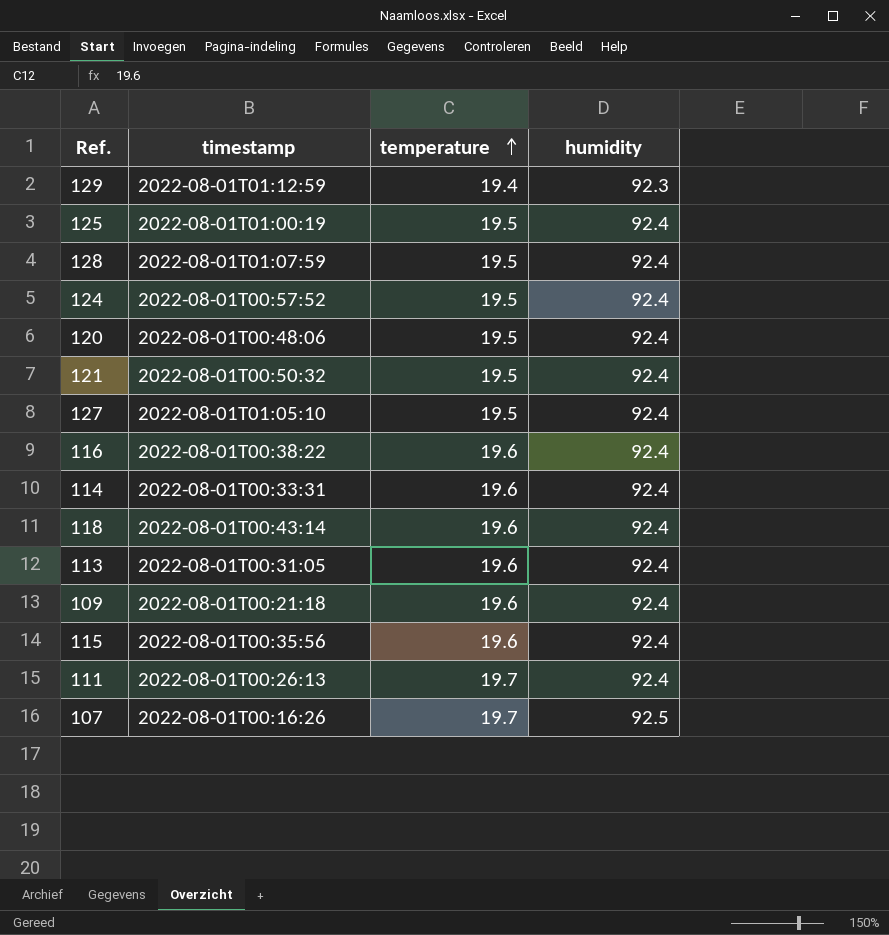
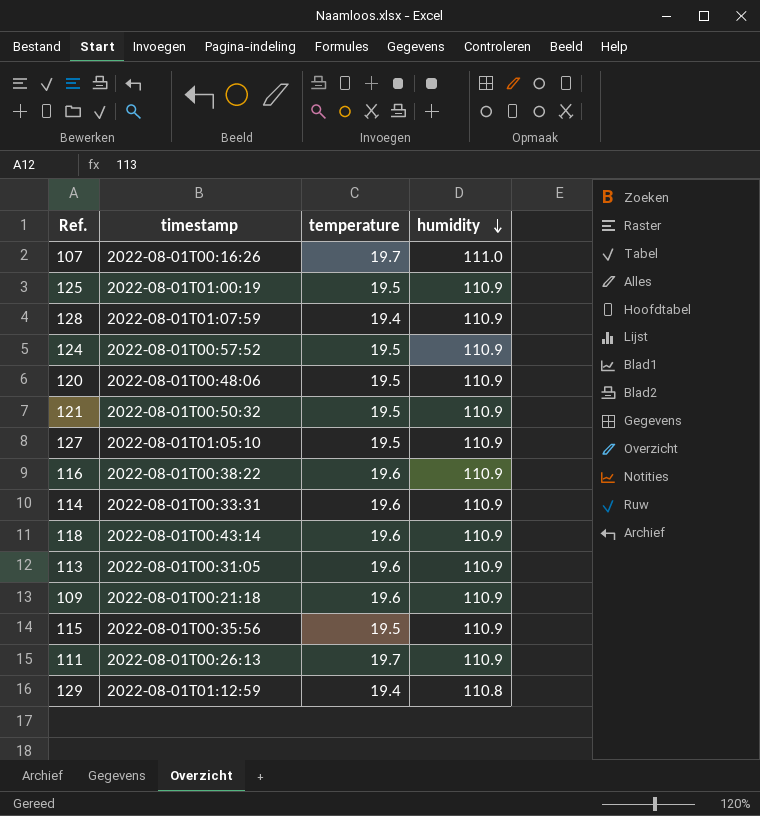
row order: temperature ascending -> humidity descending
107 | humidity: 92.5 -> 111.0
125 | humidity: 92.4 -> 110.9
128 | temperature: 19.5 -> 19.4
128 | humidity: 92.4 -> 110.9
124 | humidity: 92.4 -> 110.9
120 | humidity: 92.4 -> 110.9
121 | humidity: 92.4 -> 110.9
127 | humidity: 92.4 -> 110.9
116 | humidity: 92.4 -> 110.9
114 | humidity: 92.4 -> 110.9
118 | humidity: 92.4 -> 110.9
113 | humidity: 92.4 -> 110.9
109 | humidity: 92.4 -> 110.9
115 | temperature: 19.6 -> 19.5
115 | humidity: 92.4 -> 110.9
111 | humidity: 92.4 -> 110.9
129 | humidity: 92.3 -> 110.8

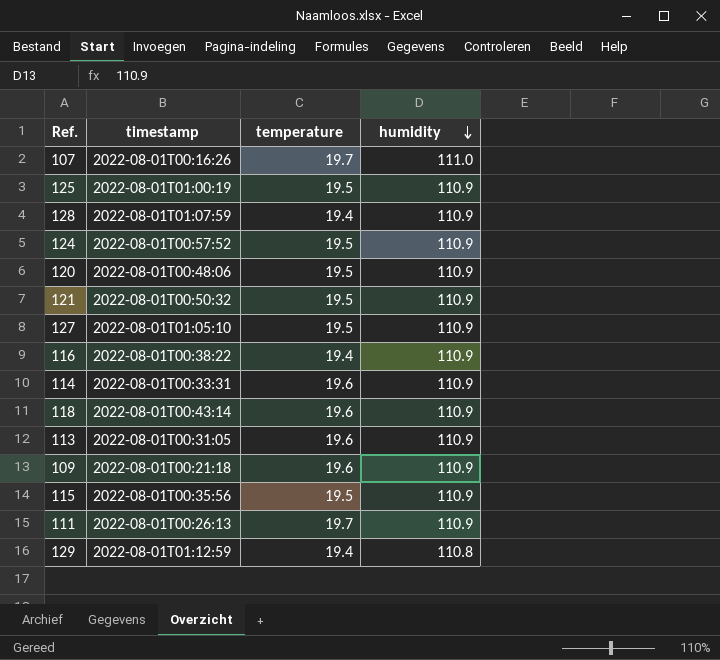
116 | temperature: 19.6 -> 19.4

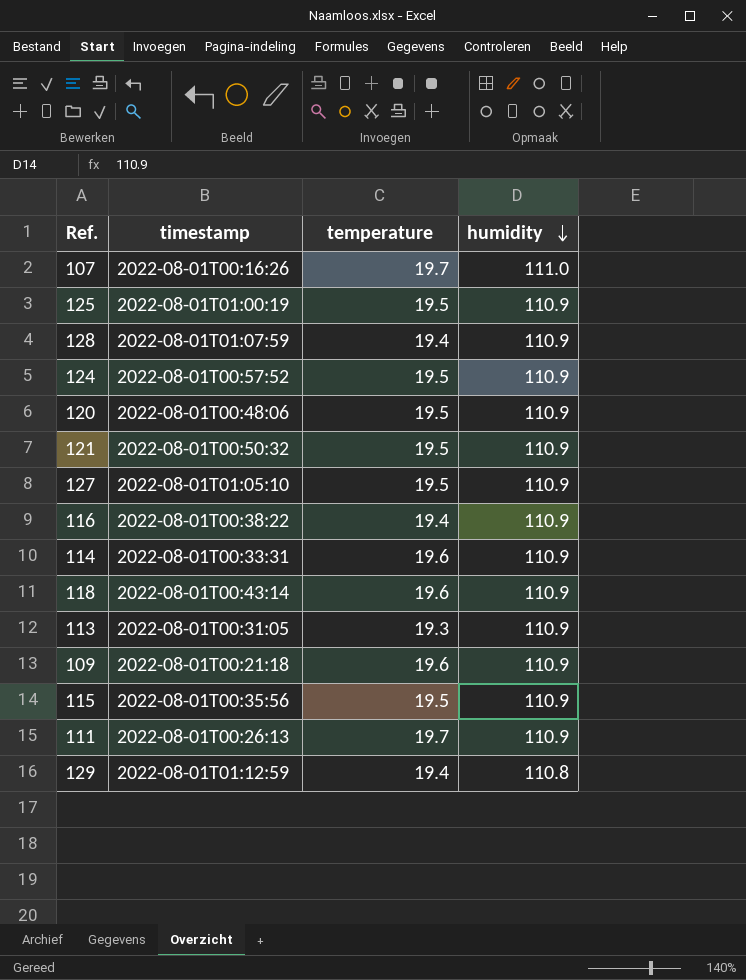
113 | temperature: 19.6 -> 19.3

